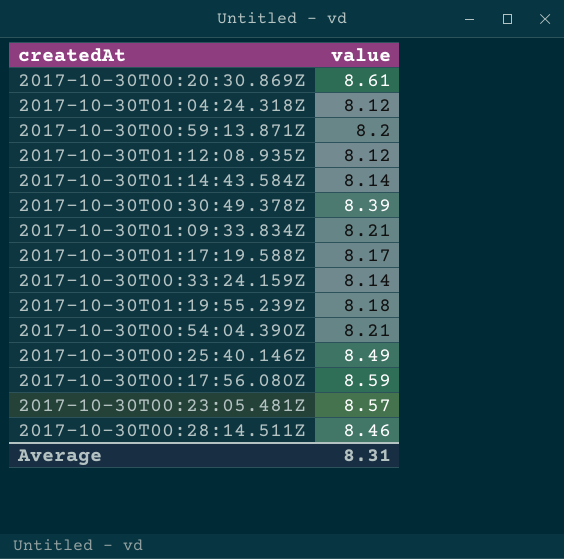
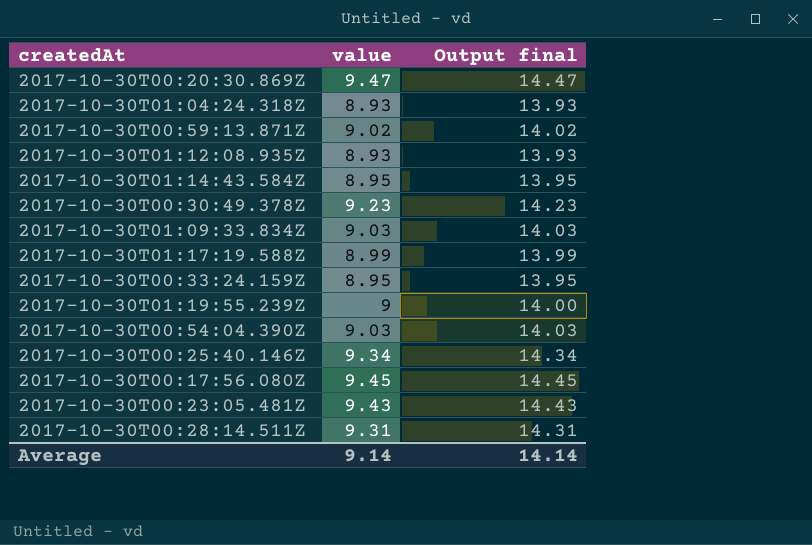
column Output final | formula: none -> [value] + 5
2017-10-30T00:20:30.869Z | value: 8.61 -> 9.47
2017-10-30T01:04:24.318Z | value: 8.12 -> 8.93
2017-10-30T00:59:13.871Z | value: 8.2 -> 9.02
2017-10-30T01:12:08.935Z | value: 8.12 -> 8.93
2017-10-30T01:14:43.584Z | value: 8.14 -> 8.95
2017-10-30T00:30:49.378Z | value: 8.39 -> 9.23
2017-10-30T01:09:33.834Z | value: 8.21 -> 9.03
2017-10-30T01:17:19.588Z | value: 8.17 -> 8.99
2017-10-30T00:33:24.159Z | value: 8.14 -> 8.95
2017-10-30T01:19:55.239Z | value: 8.18 -> 9
2017-10-30T00:54:04.390Z | value: 8.21 -> 9.03
2017-10-30T00:25:40.146Z | value: 8.49 -> 9.34
2017-10-30T00:17:56.080Z | value: 8.59 -> 9.45
2017-10-30T00:23:05.481Z | value: 8.57 -> 9.43
2017-10-30T00:28:14.511Z | value: 8.46 -> 9.31
Average | value: 8.31 -> 9.14

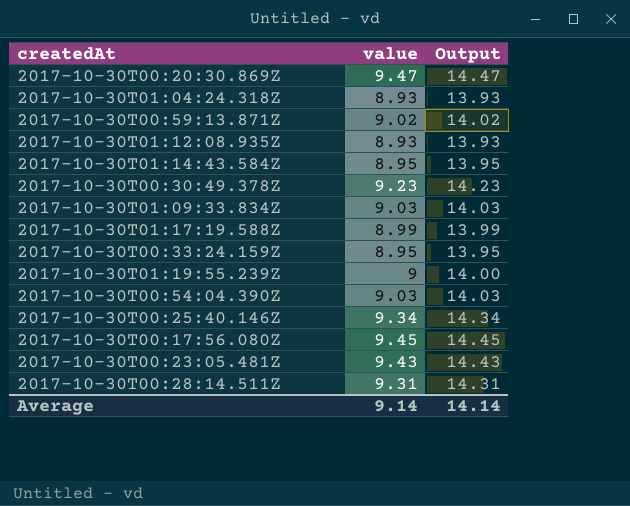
column name: Output final -> Output

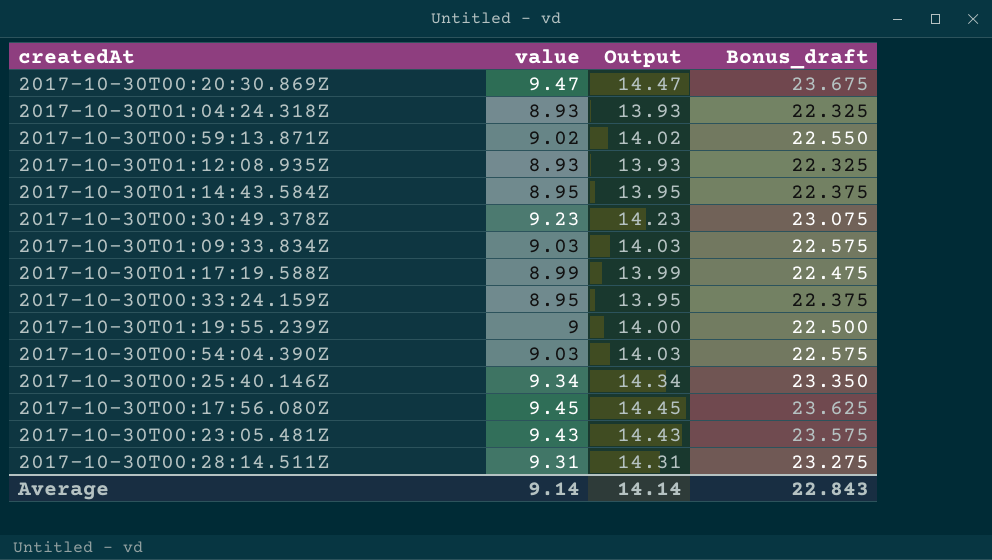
column Bonus_draft | formula: none -> [value] * 2.5

